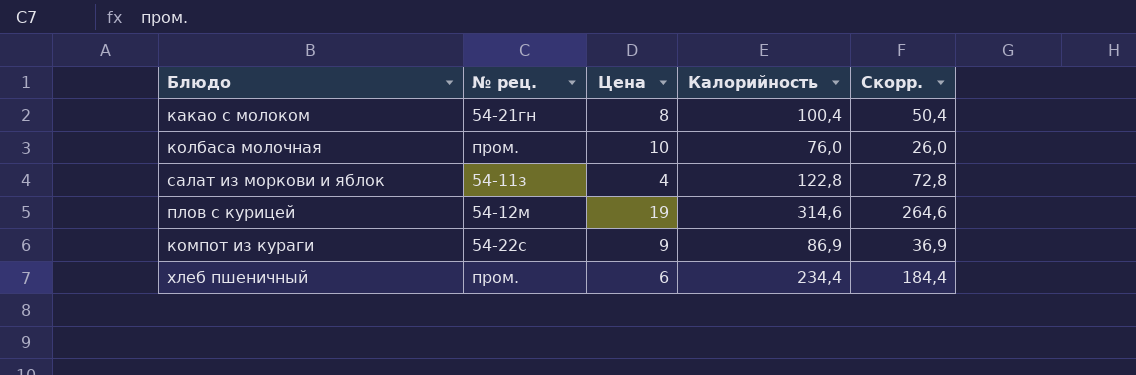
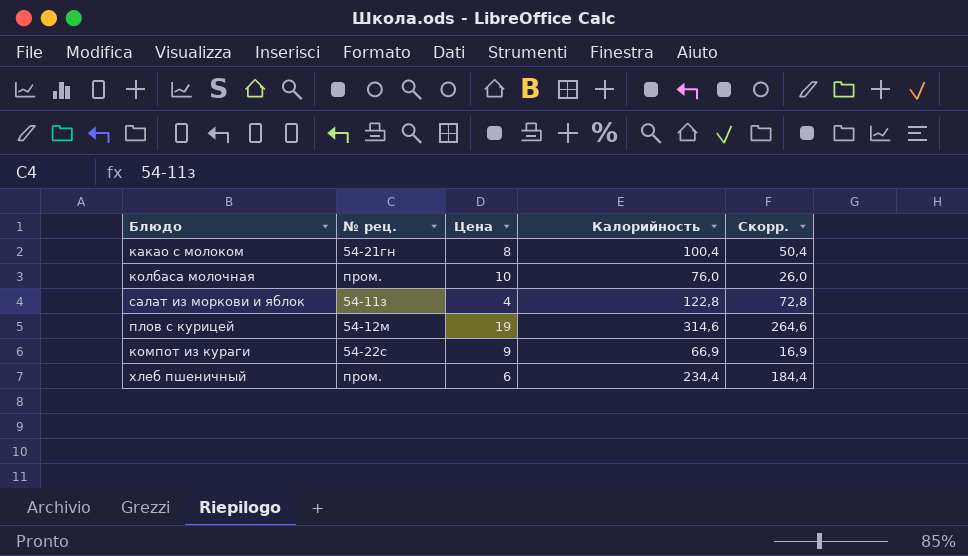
компот из кураги | Калорийность: 86,9 -> 66,9
компот из кураги | Скорр.: 36,9 -> 16,9

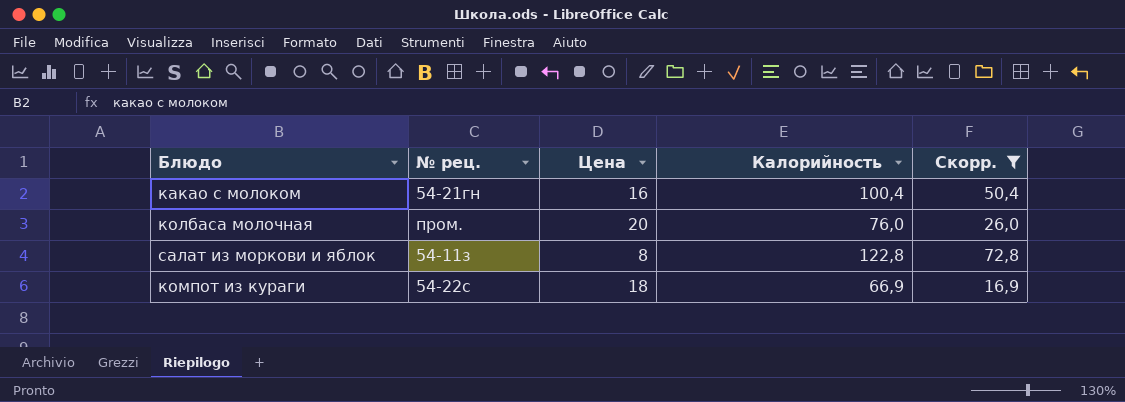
filter: none -> Скорр. <= 72,8
какао с молоком | Цена: 8 -> 16
колбаса молочная | Цена: 10 -> 20
салат из моркови и яблок | Цена: 4 -> 8
компот из кураги | Цена: 9 -> 18

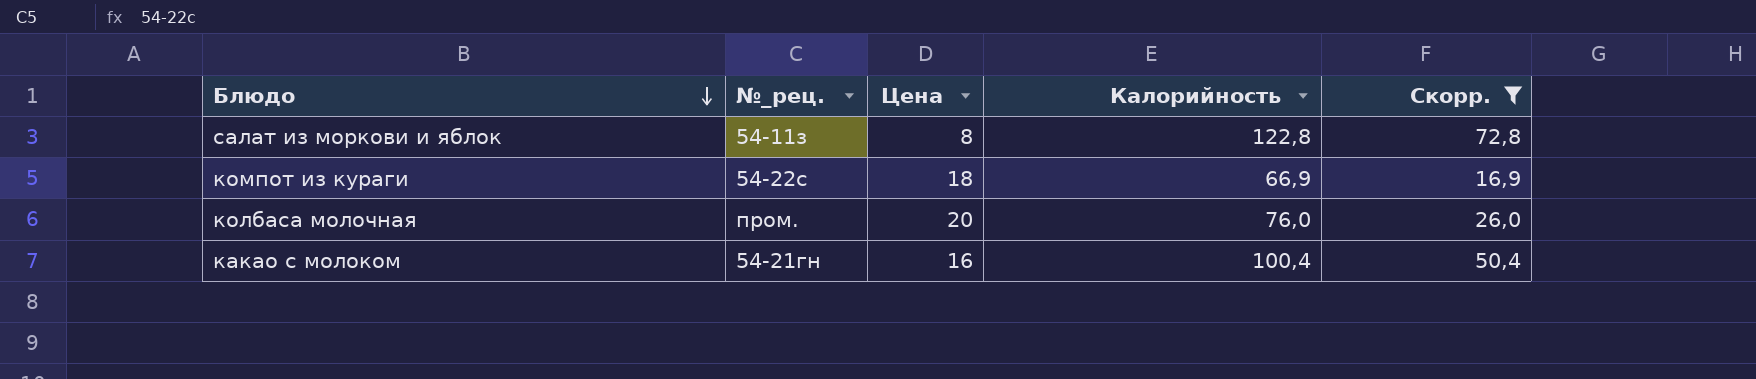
row order: none -> Блюдо descending
column name: № рец. -> №_рец.

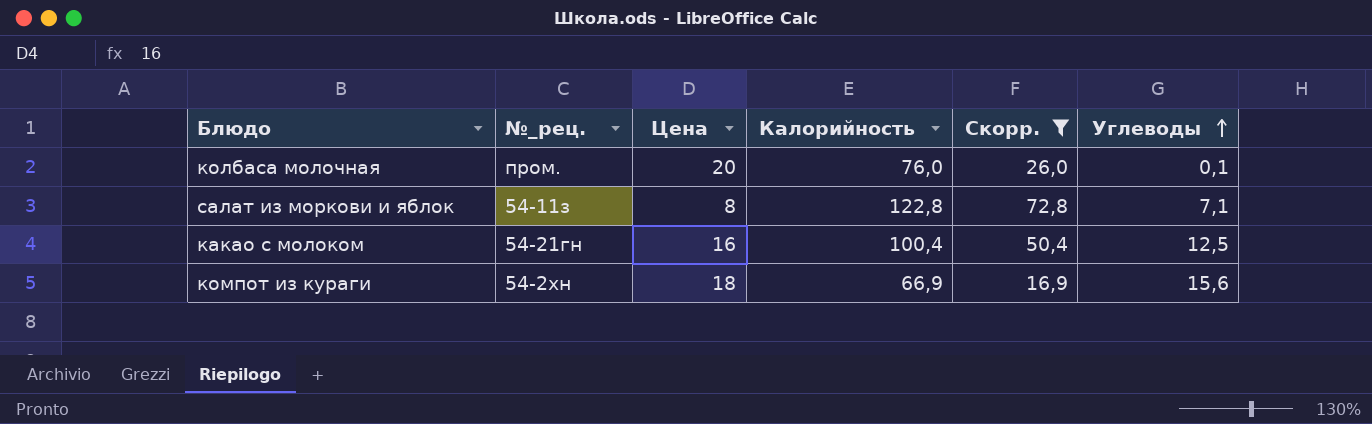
row order: Блюдо descending -> Углеводы ascending
column Углеводы | position: none -> 6
компот из кураги | №_рец.: 54-22с -> 54-2хн

